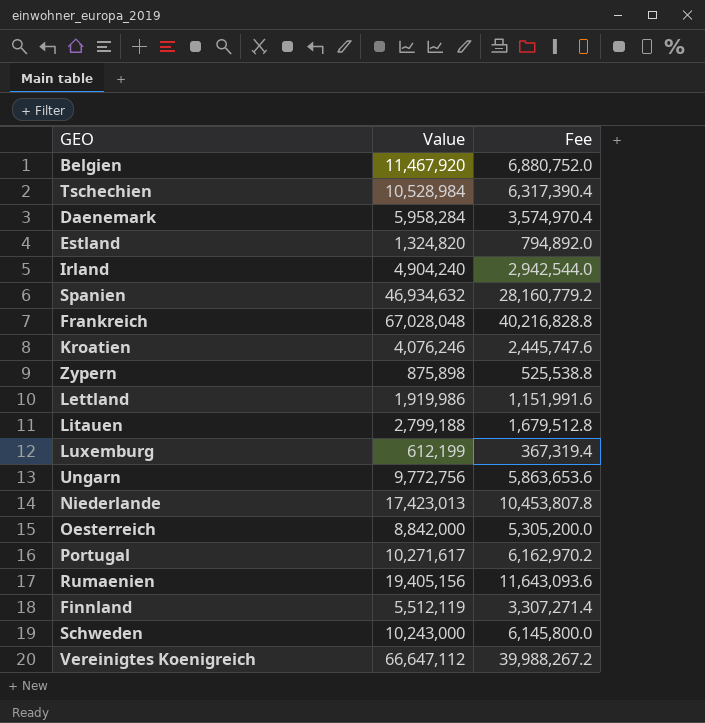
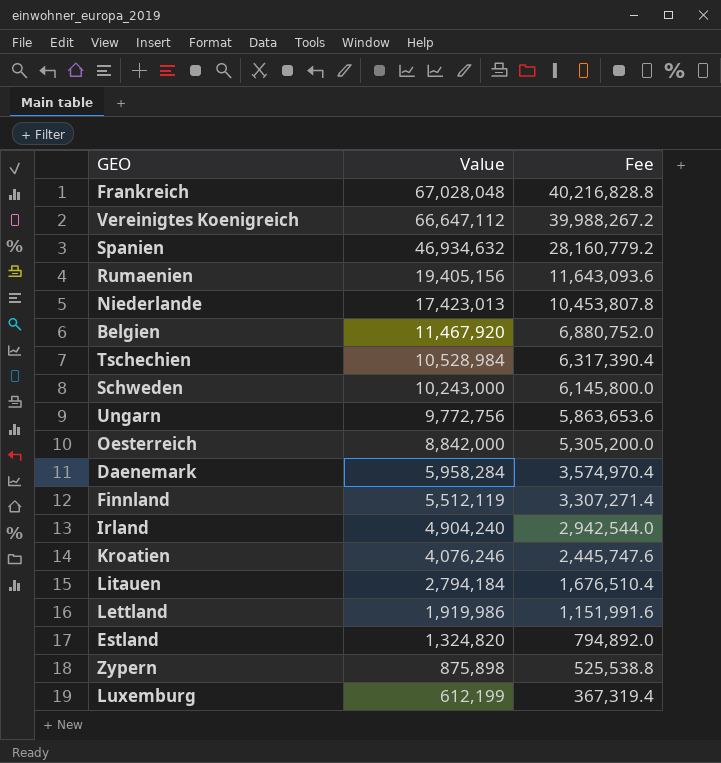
row order: none -> Value descending
row Portugal: 10,271,617 | 6,162,970.2 -> none
Litauen | Value: 2,799,188 -> 2,794,184
Litauen | Fee: 1,679,512.8 -> 1,676,510.4

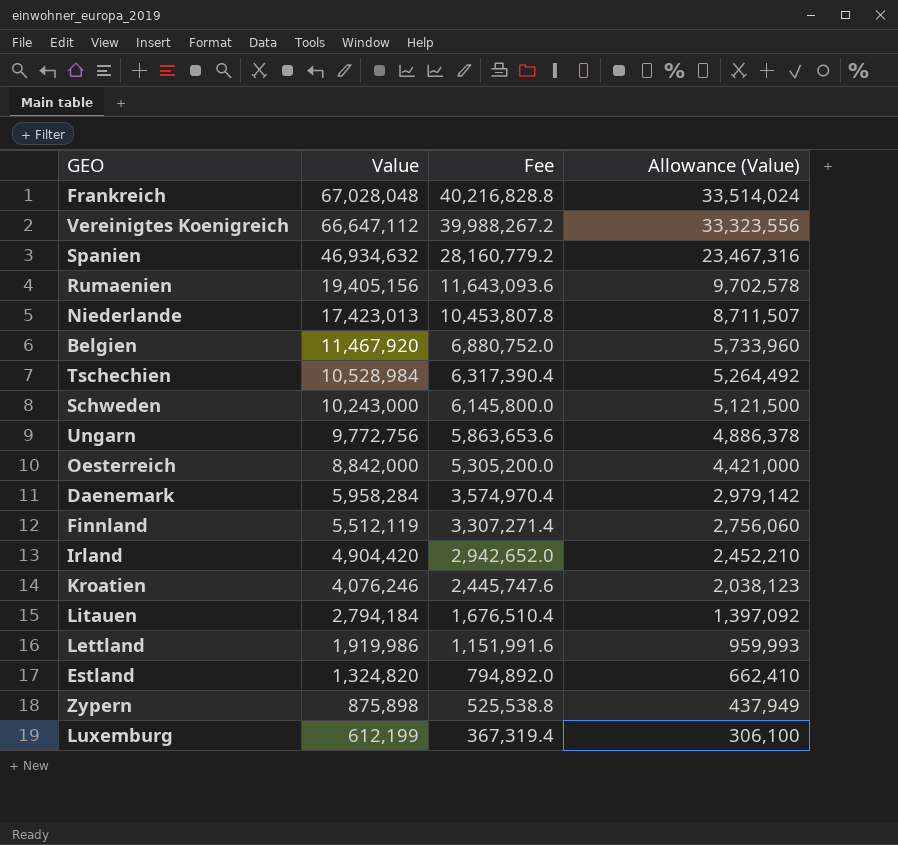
column Allowance (Value) | formula: none -> [Value] * 0.5
Irland | Value: 4,904,240 -> 4,904,420
Irland | Fee: 2,942,544.0 -> 2,942,652.0

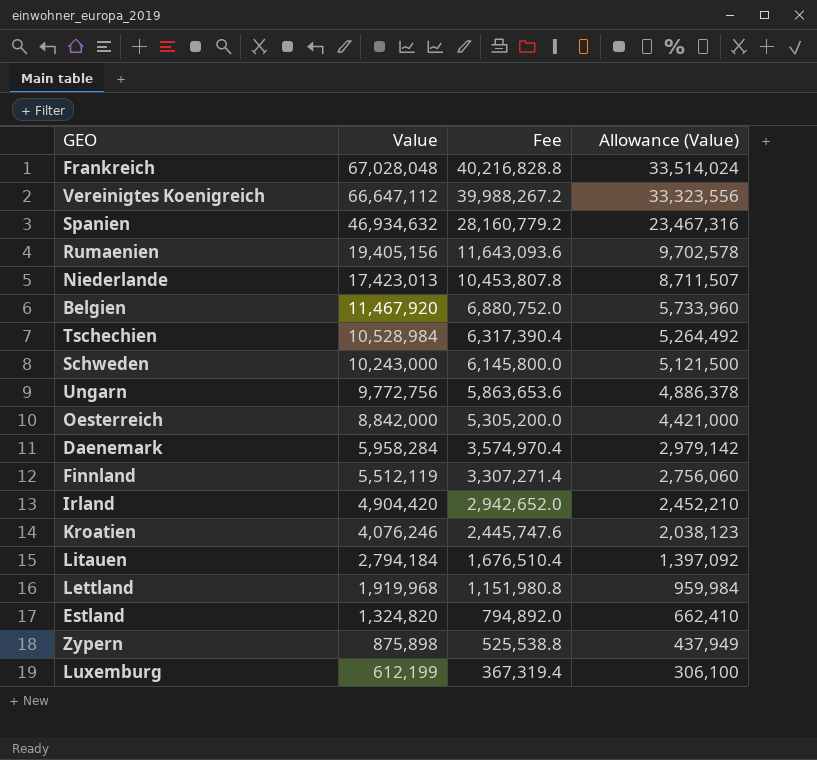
Lettland | Value: 1,919,986 -> 1,919,968
Lettland | Fee: 1,151,991.6 -> 1,151,980.8
Lettland | Allowance (Value): 959,993 -> 959,984

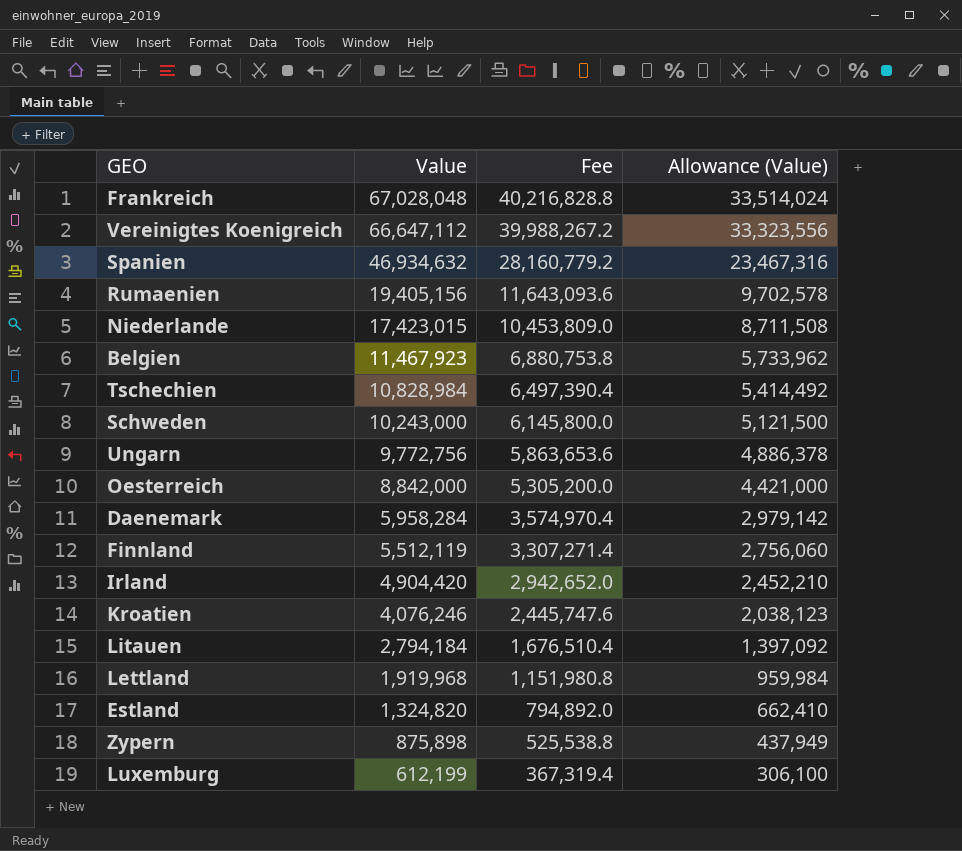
Niederlande | Value: 17,423,013 -> 17,423,015
Niederlande | Fee: 10,453,807.8 -> 10,453,809.0
Niederlande | Allowance (Value): 8,711,507 -> 8,711,508
Belgien | Value: 11,467,920 -> 11,467,923
Belgien | Fee: 6,880,752.0 -> 6,880,753.8
Belgien | Allowance (Value): 5,733,960 -> 5,733,962
Tschechien | Value: 10,528,984 -> 10,828,984
Tschechien | Fee: 6,317,390.4 -> 6,497,390.4
Tschechien | Allowance (Value): 5,264,492 -> 5,414,492

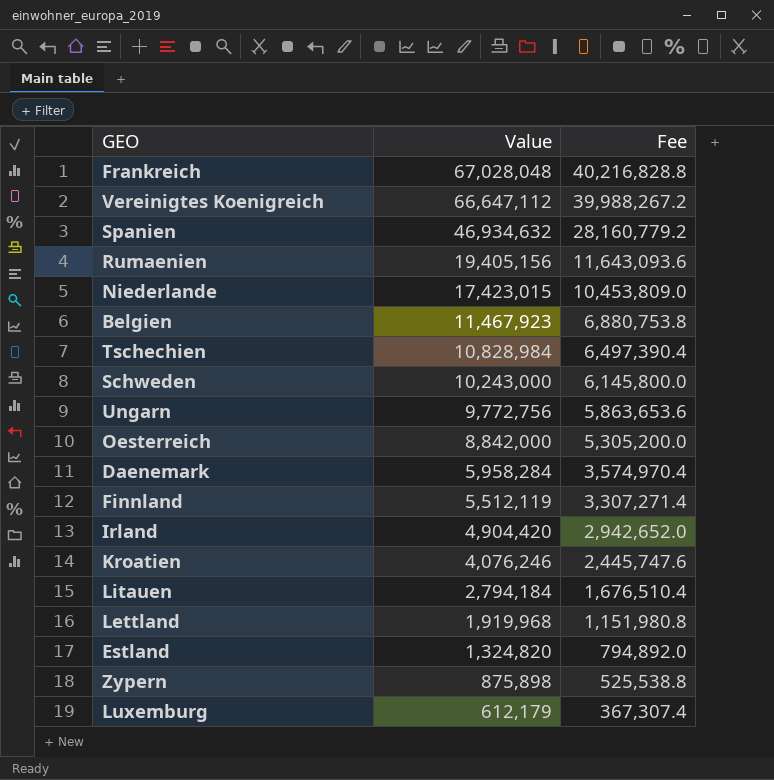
column Allowance (Value) | formula: [Value] * 0.5 -> none
Luxemburg | Value: 612,199 -> 612,179
Luxemburg | Fee: 367,319.4 -> 367,307.4

